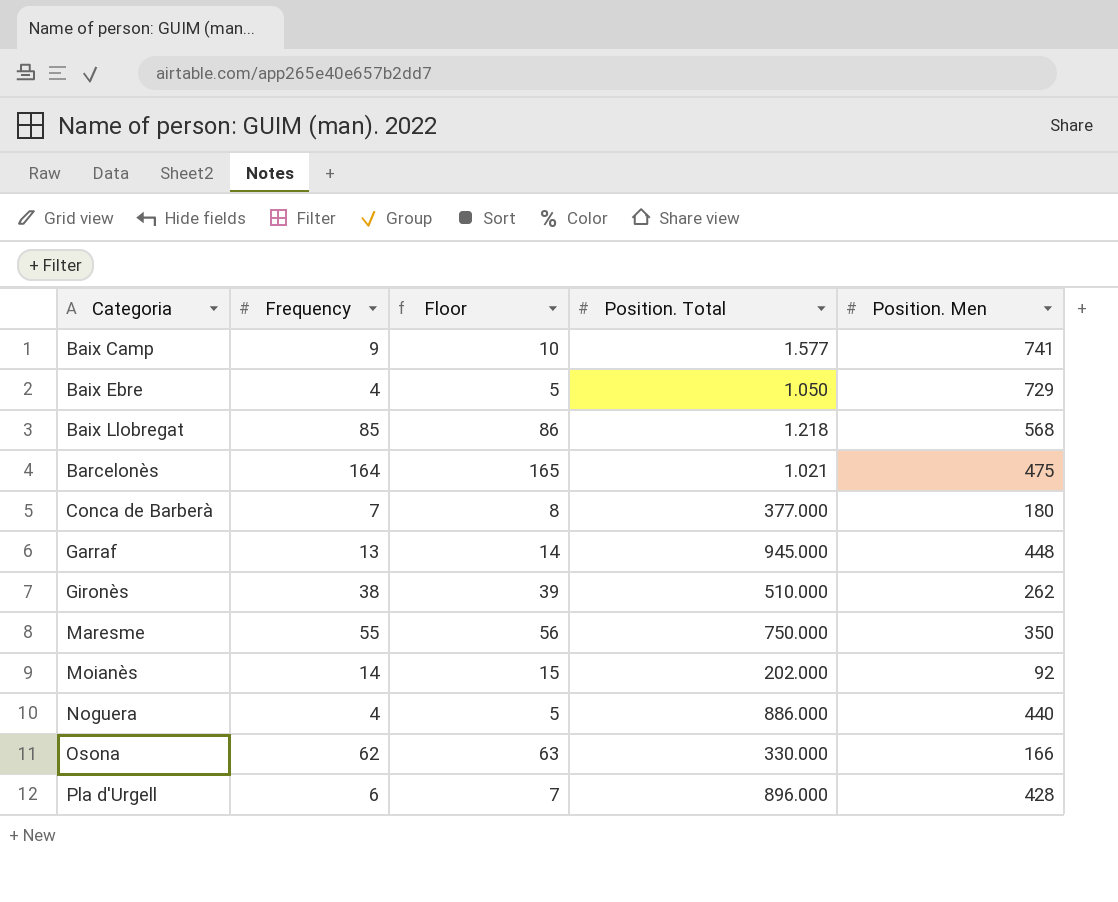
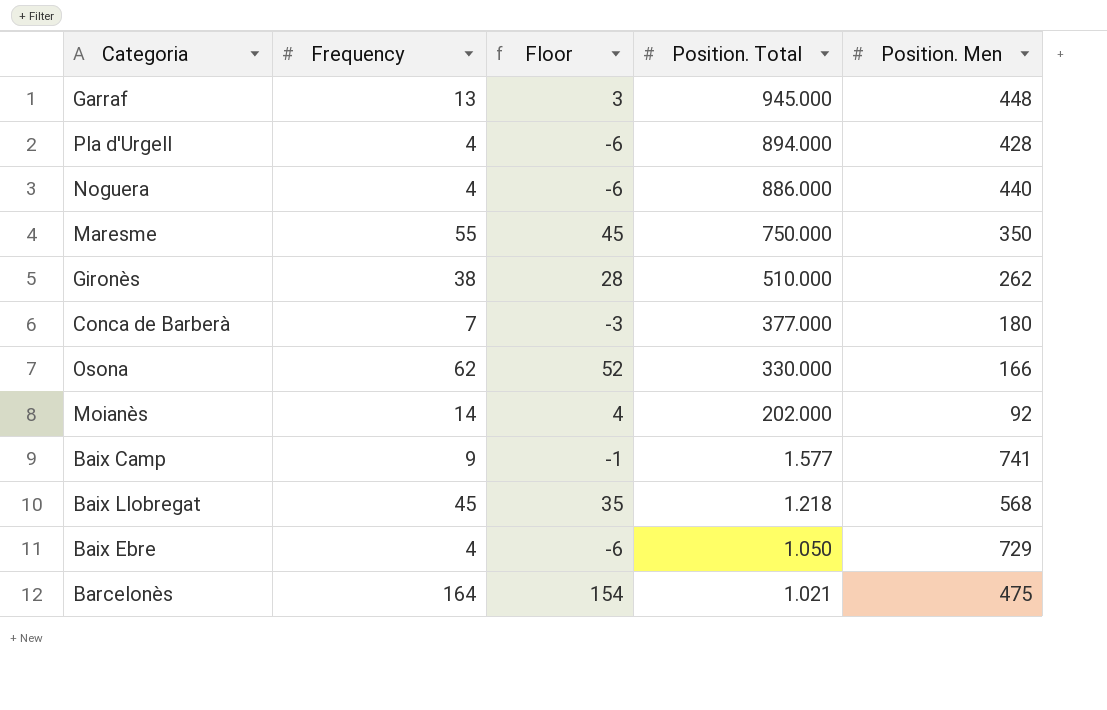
row order: Categoria ascending -> Position. Total descending
column Floor | formula: [Frequency] + 1 -> [Frequency] - 10
Pla d'Urgell | Frequency: 6 -> 4
Pla d'Urgell | Position. Total: 896.000 -> 894.000
Baix Llobregat | Frequency: 85 -> 45

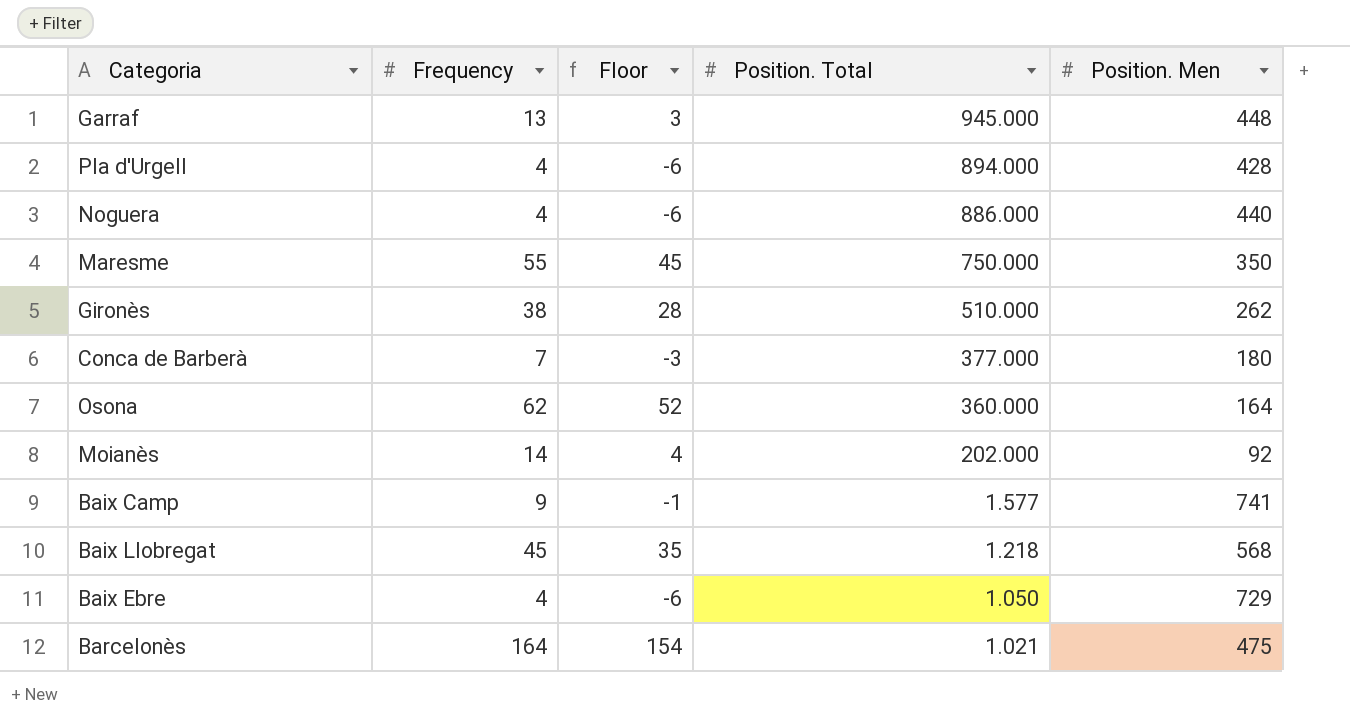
Osona | Position. Total: 330.000 -> 360.000
Osona | Position. Men: 166 -> 164

